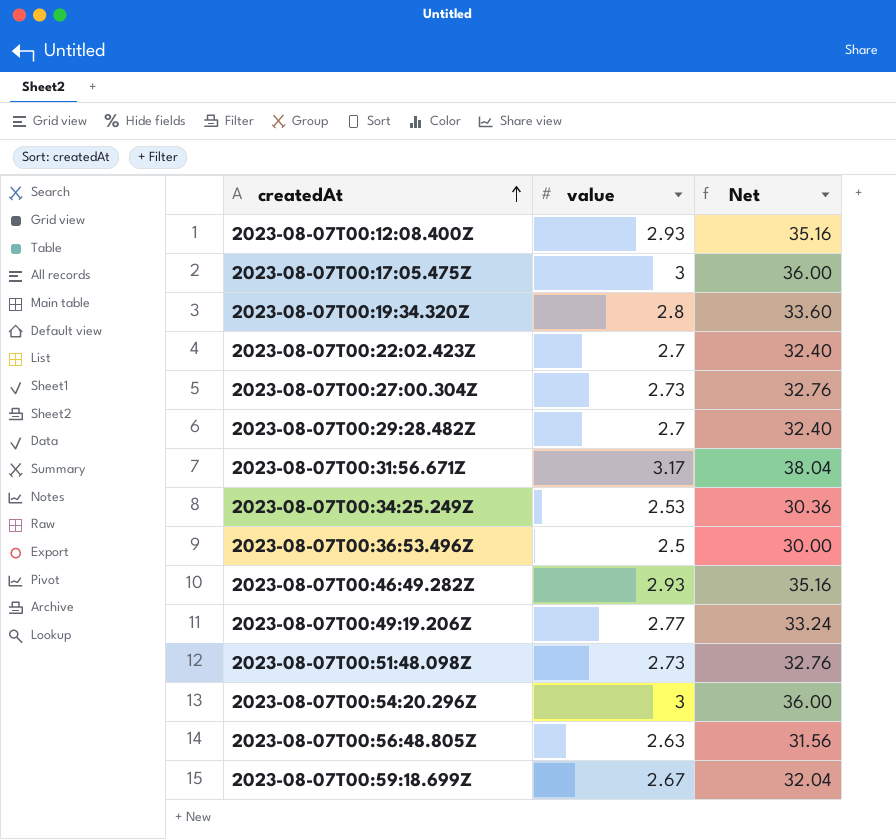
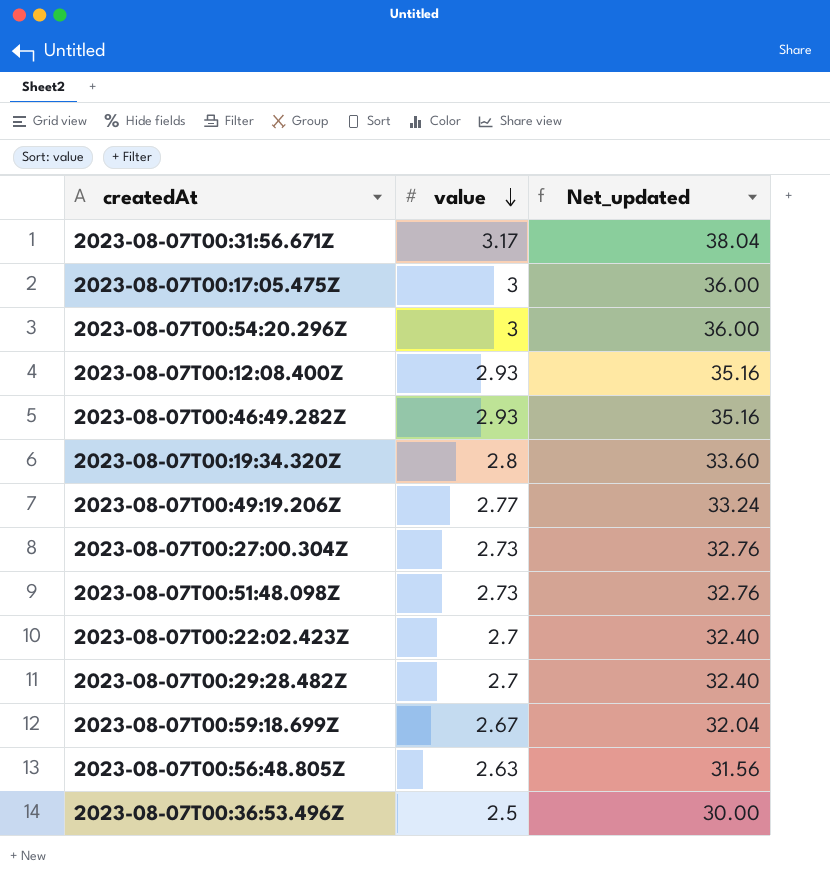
row order: createdAt ascending -> value descending
column name: Net -> Net_updated
row 2023-08-07T00:34:25.249Z: 2.53 | 30.36 -> none

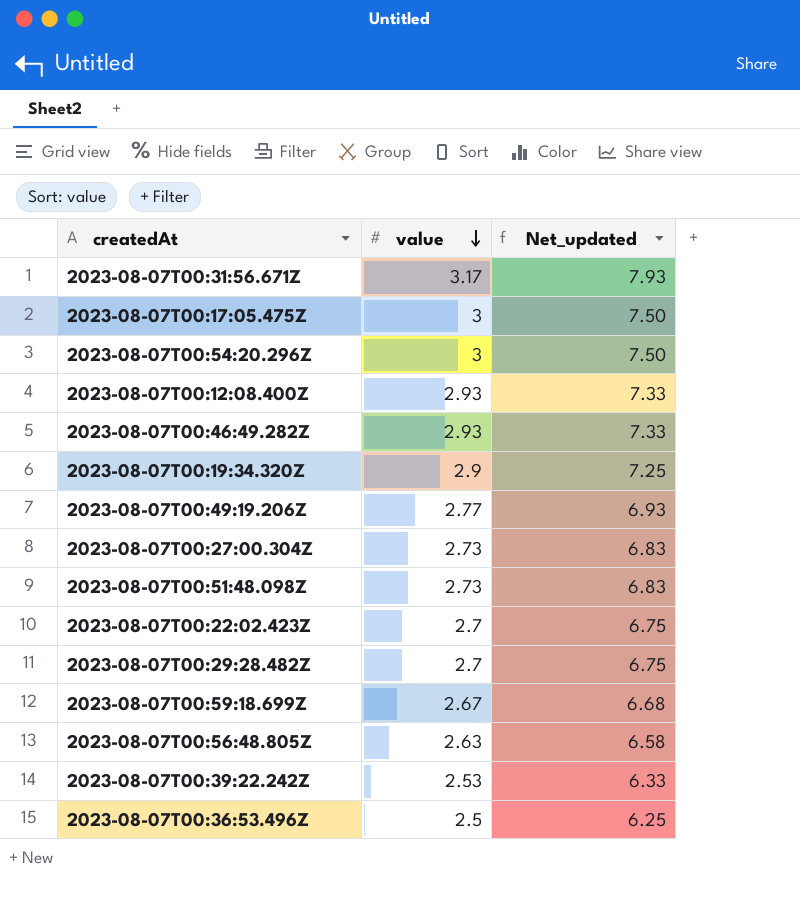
column Net_updated | formula: [value] * 12 -> [value] * 2.5
2023-08-07T00:19:34.320Z | value: 2.8 -> 2.9
row 2023-08-07T00:39:22.242Z: none -> 2.53 | 6.33

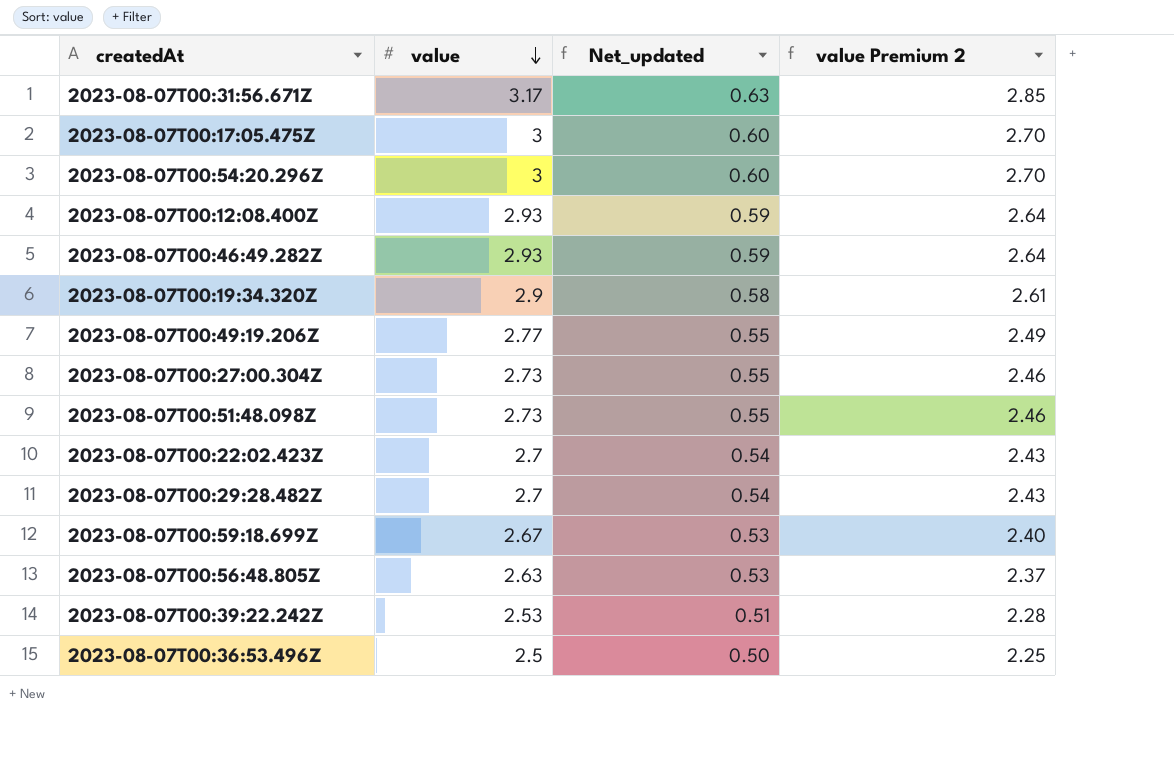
column Net_updated | formula: [value] * 2.5 -> [value] * 0.2
column value Premium 2 | formula: none -> [value] * 0.9

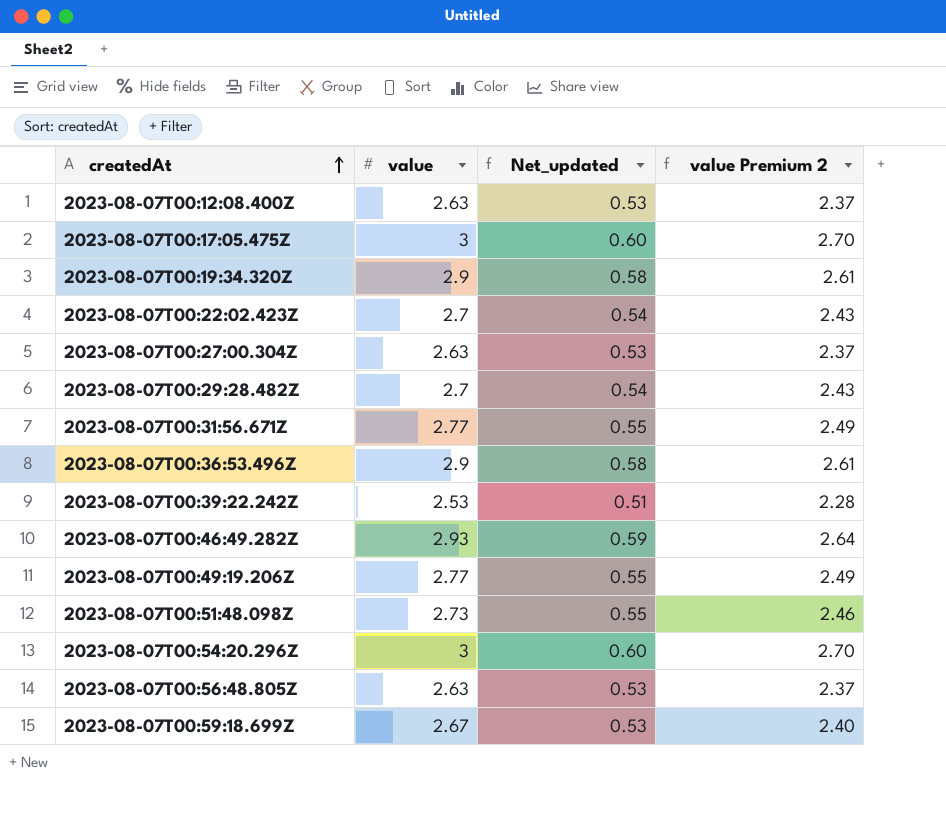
row order: value descending -> createdAt ascending
2023-08-07T00:12:08.400Z | value: 2.93 -> 2.63
2023-08-07T00:12:08.400Z | Net_updated: 0.59 -> 0.53
2023-08-07T00:12:08.400Z | value Premium 2: 2.64 -> 2.37
2023-08-07T00:27:00.304Z | value: 2.73 -> 2.63
2023-08-07T00:27:00.304Z | Net_updated: 0.55 -> 0.53
2023-08-07T00:27:00.304Z | value Premium 2: 2.46 -> 2.37
2023-08-07T00:31:56.671Z | value: 3.17 -> 2.77
2023-08-07T00:31:56.671Z | Net_updated: 0.63 -> 0.55
2023-08-07T00:31:56.671Z | value Premium 2: 2.85 -> 2.49
2023-08-07T00:36:53.496Z | value: 2.5 -> 2.9
2023-08-07T00:36:53.496Z | Net_updated: 0.50 -> 0.58
2023-08-07T00:36:53.496Z | value Premium 2: 2.25 -> 2.61

